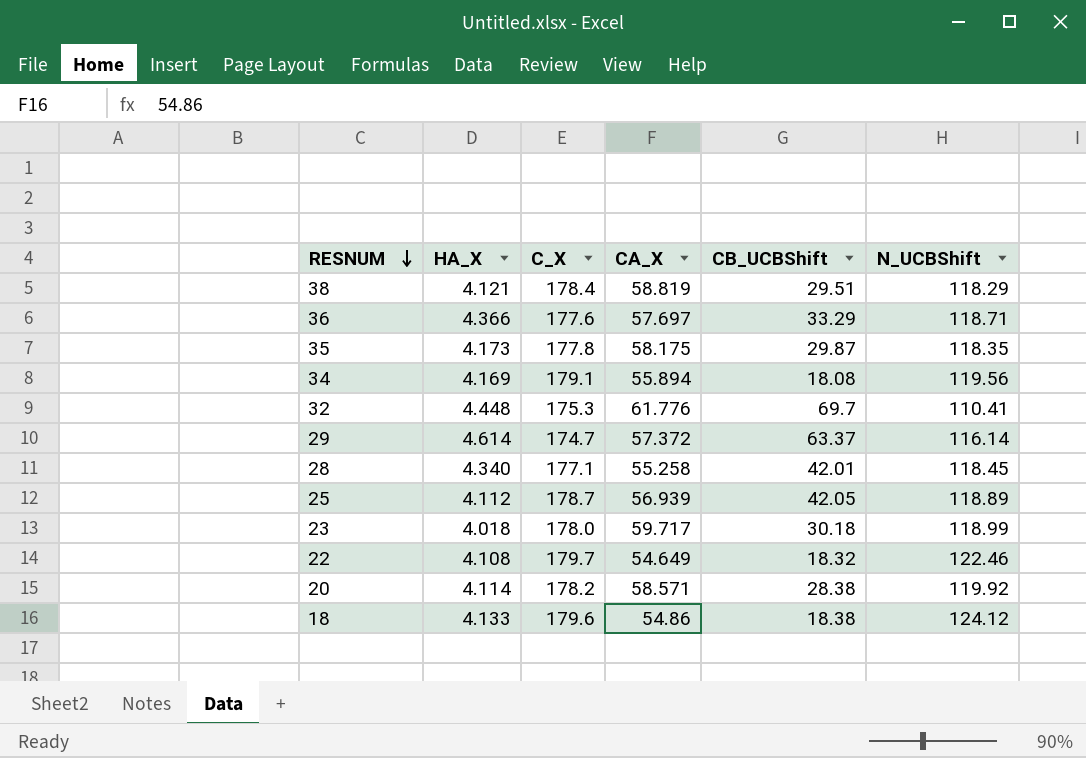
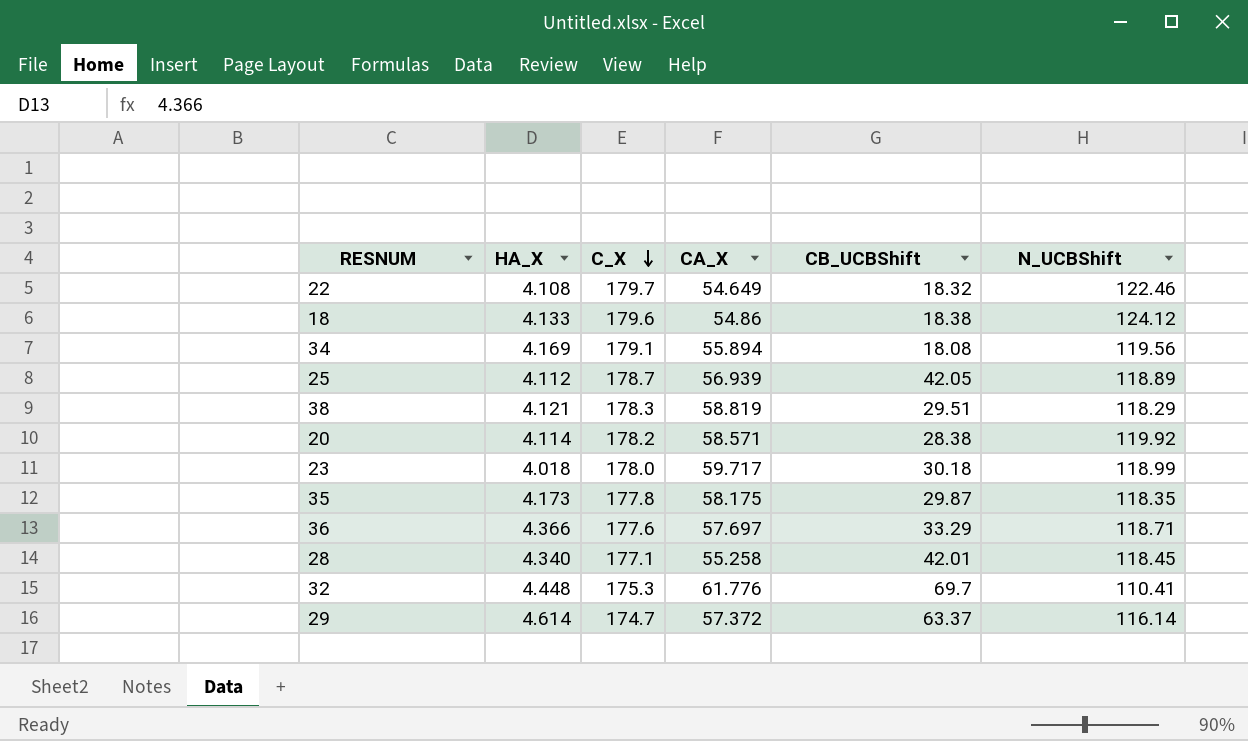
row order: RESNUM descending -> C_X descending
38 | C_X: 178.4 -> 178.3

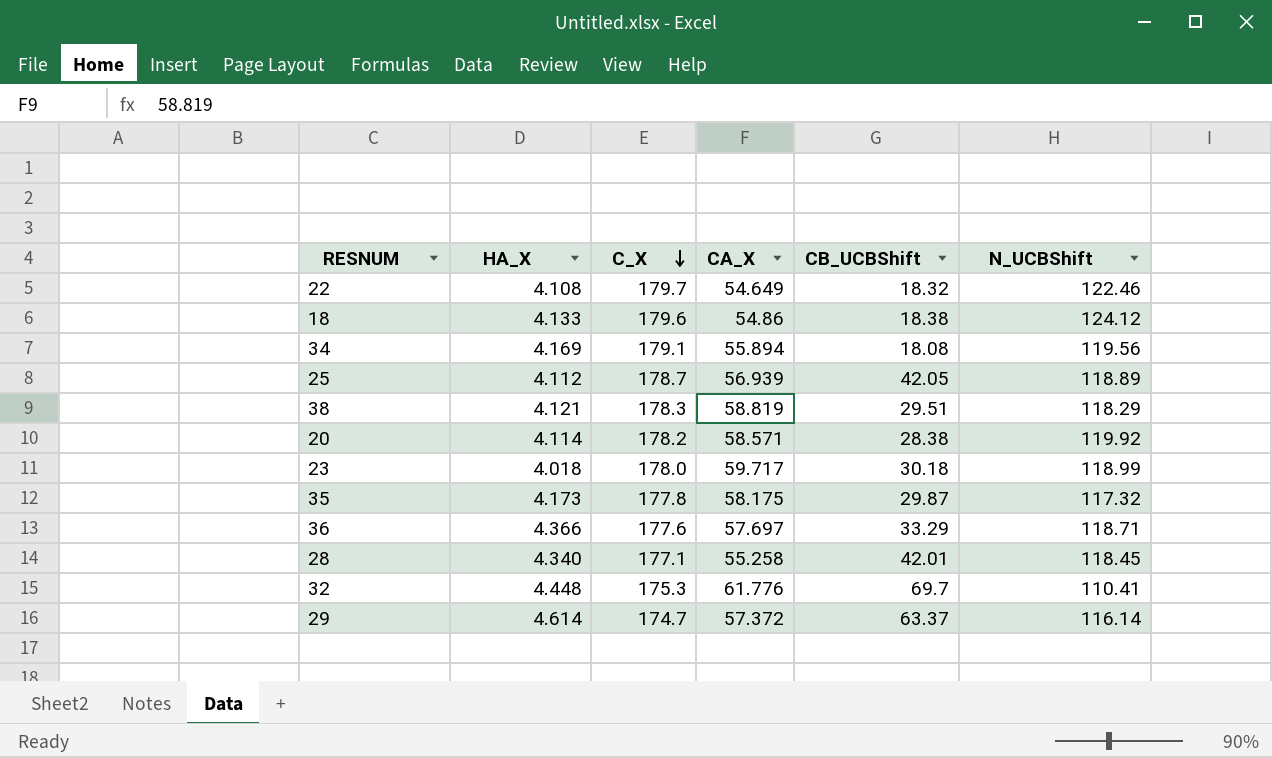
35 | N_UCBShift: 118.35 -> 117.32

